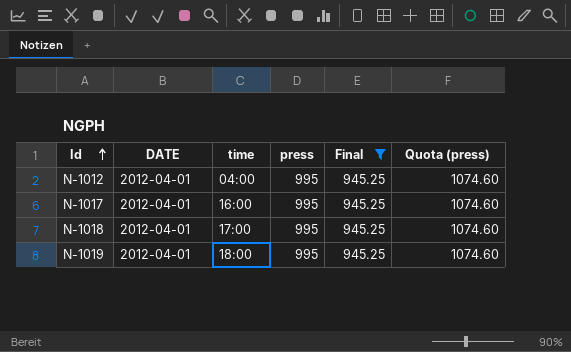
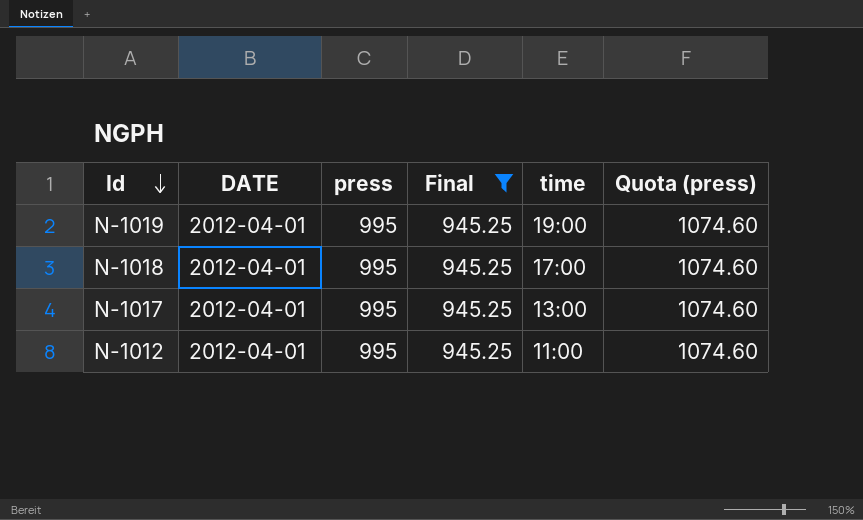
row order: Id ascending -> Id descending
column time | position: 3 -> 5
N-1019 | time: 18:00 -> 19:00
N-1017 | time: 16:00 -> 13:00
N-1012 | time: 04:00 -> 11:00

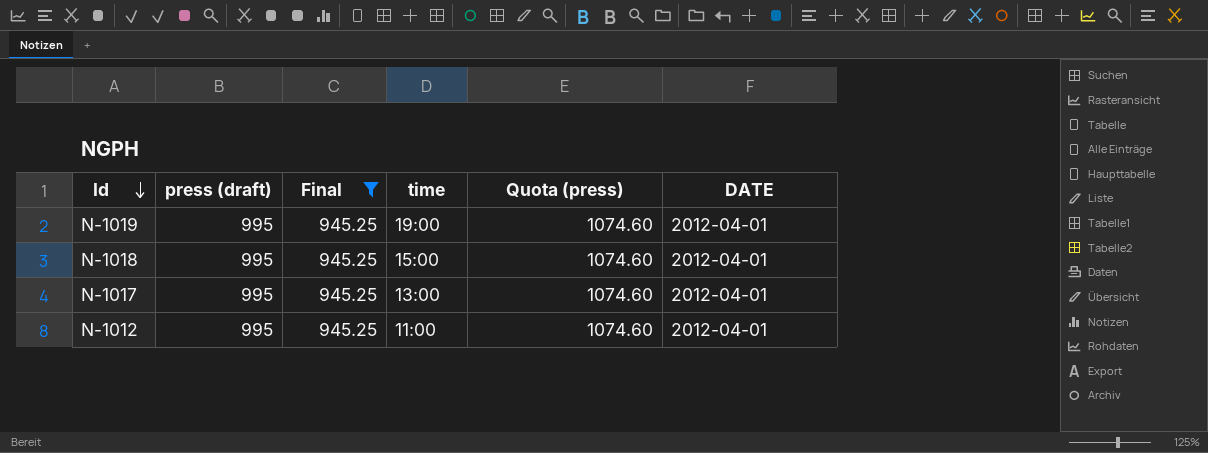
column name: press -> press (draft)
column DATE | position: 2 -> 6
N-1018 | time: 17:00 -> 15:00

